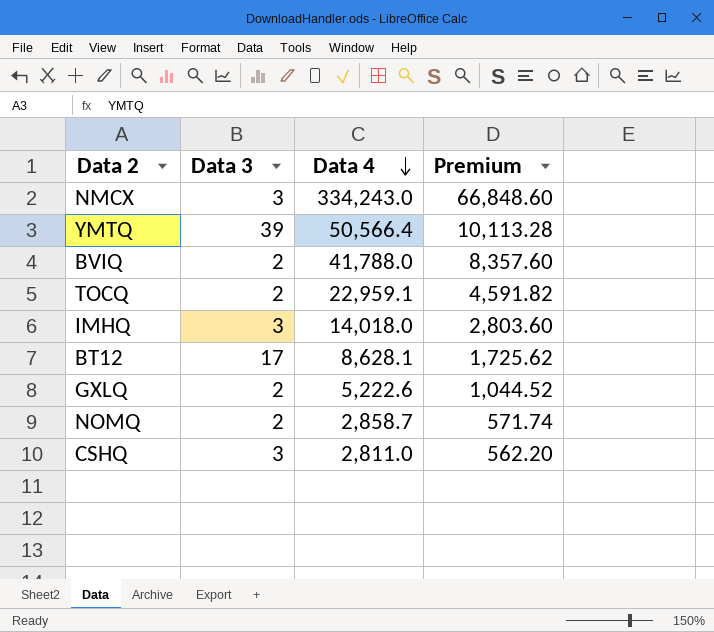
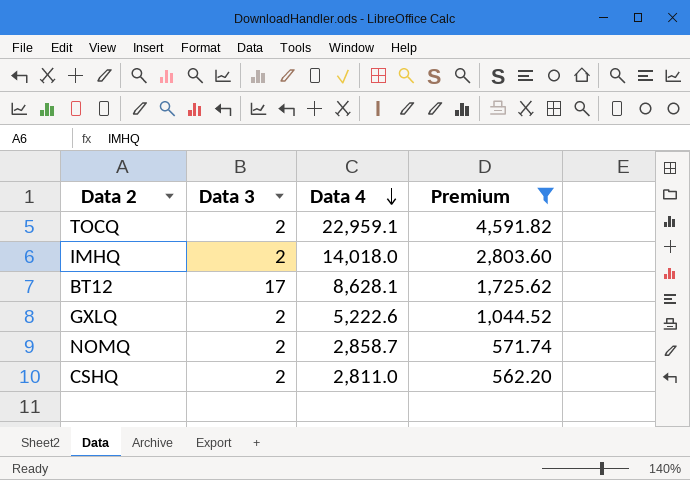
filter: none -> Premium <= 4,591.82
IMHQ | Data 3: 3 -> 2
CSHQ | Data 3: 3 -> 2

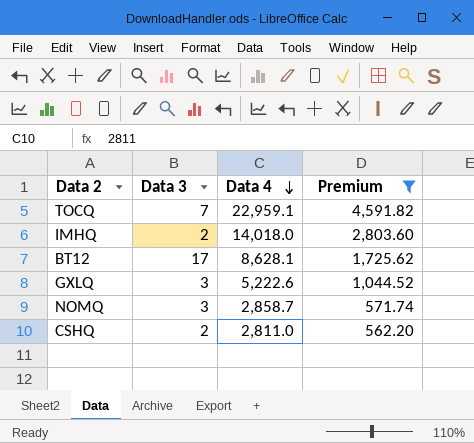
TOCQ | Data 3: 2 -> 7
GXLQ | Data 3: 2 -> 3
NOMQ | Data 3: 2 -> 3

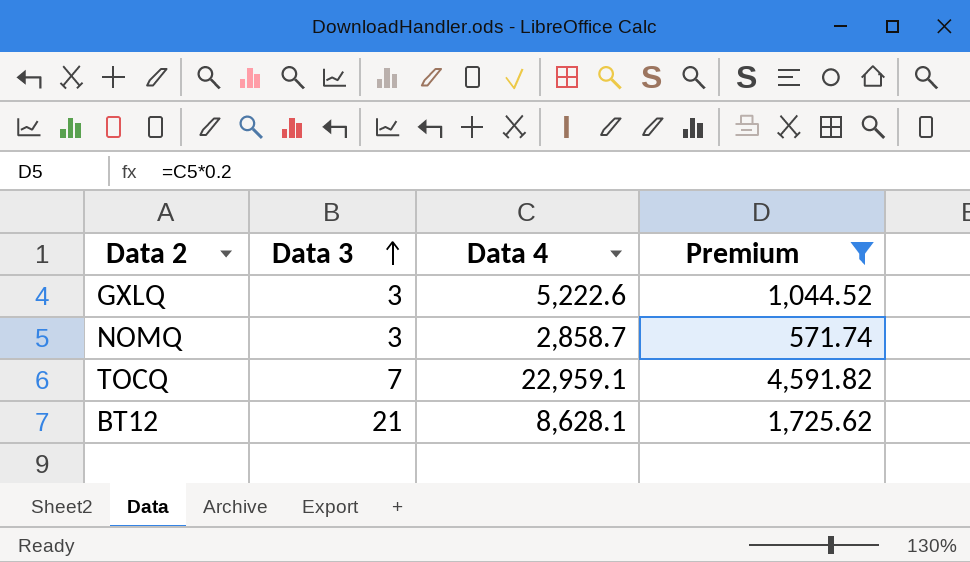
row order: Data 4 descending -> Data 3 ascending
row IMHQ: 2 | 14,018.0 | 2,803.60 -> none
row CSHQ: 2 | 2,811.0 | 562.20 -> none
BT12 | Data 3: 17 -> 21

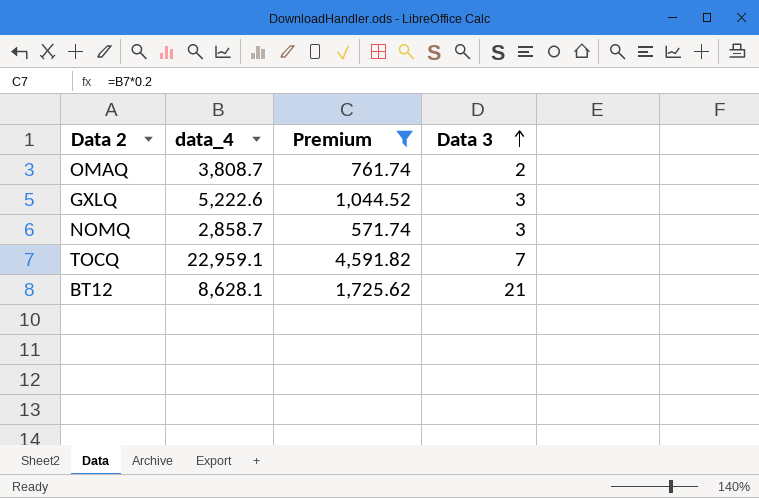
column name: Data 4 -> data_4
column Data 3 | position: 2 -> 4
row OMAQ: none -> 3,808.7 | 761.74 | 2

